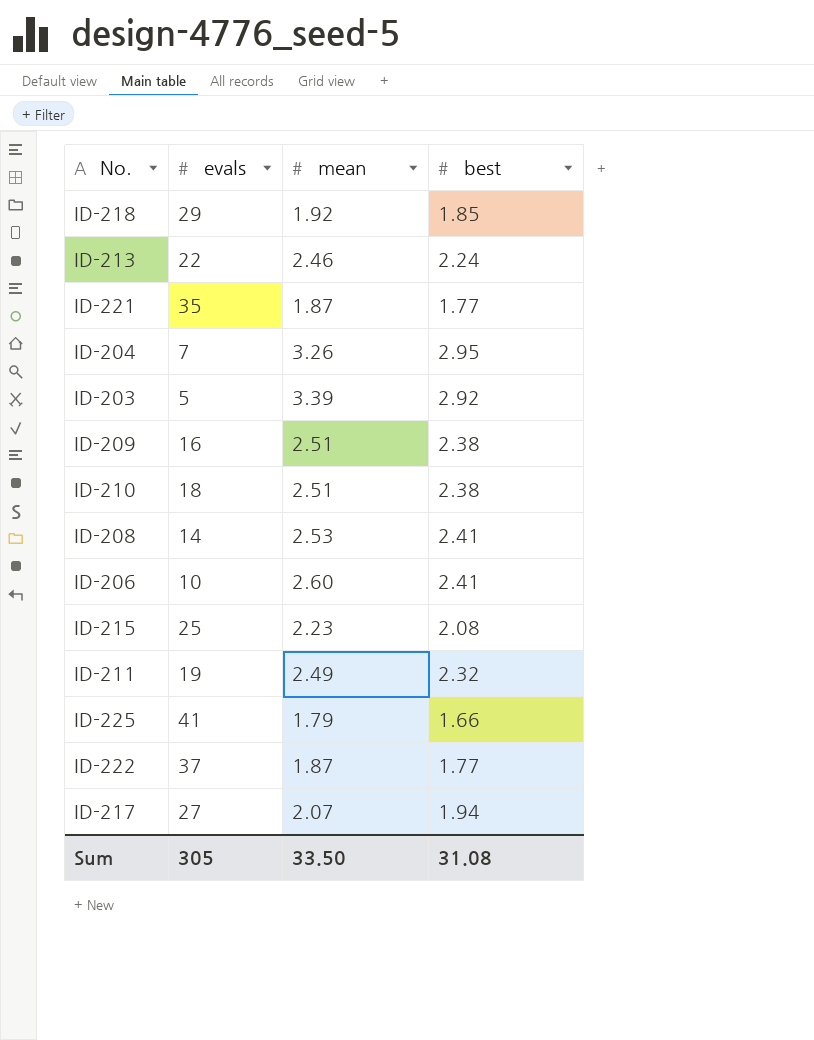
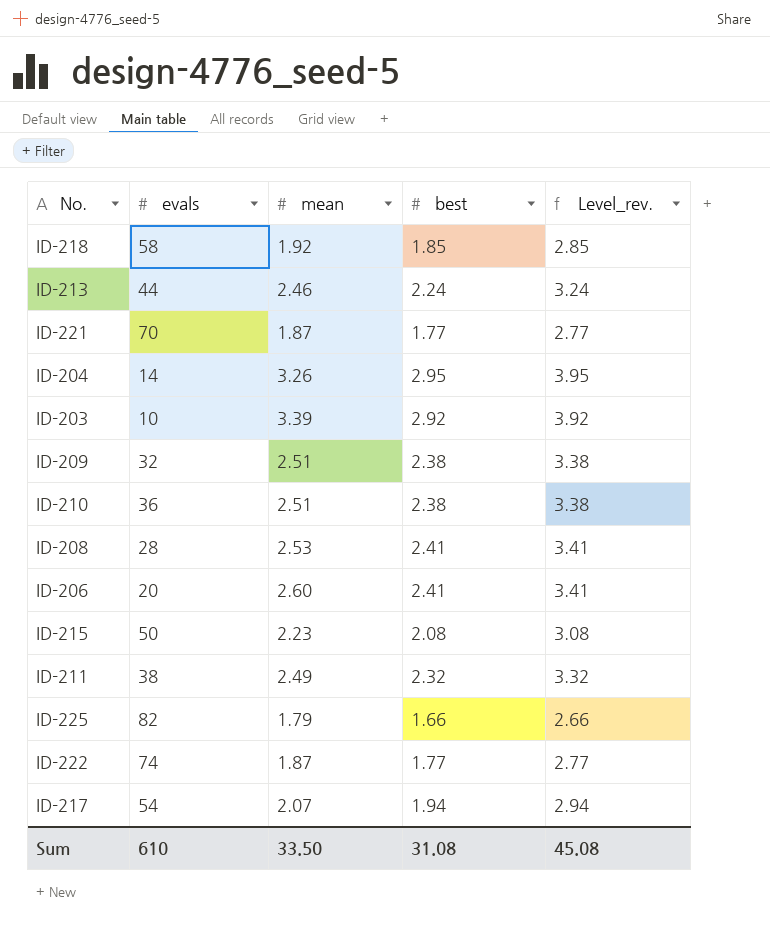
column Level_rev. | formula: none -> [best] + 1
ID-218 | evals: 29 -> 58
ID-213 | evals: 22 -> 44
ID-221 | evals: 35 -> 70
ID-204 | evals: 7 -> 14
ID-203 | evals: 5 -> 10
ID-209 | evals: 16 -> 32
ID-210 | evals: 18 -> 36
ID-208 | evals: 14 -> 28
ID-206 | evals: 10 -> 20
ID-215 | evals: 25 -> 50
ID-211 | evals: 19 -> 38
ID-225 | evals: 41 -> 82
ID-222 | evals: 37 -> 74
ID-217 | evals: 27 -> 54
Sum | evals: 305 -> 610

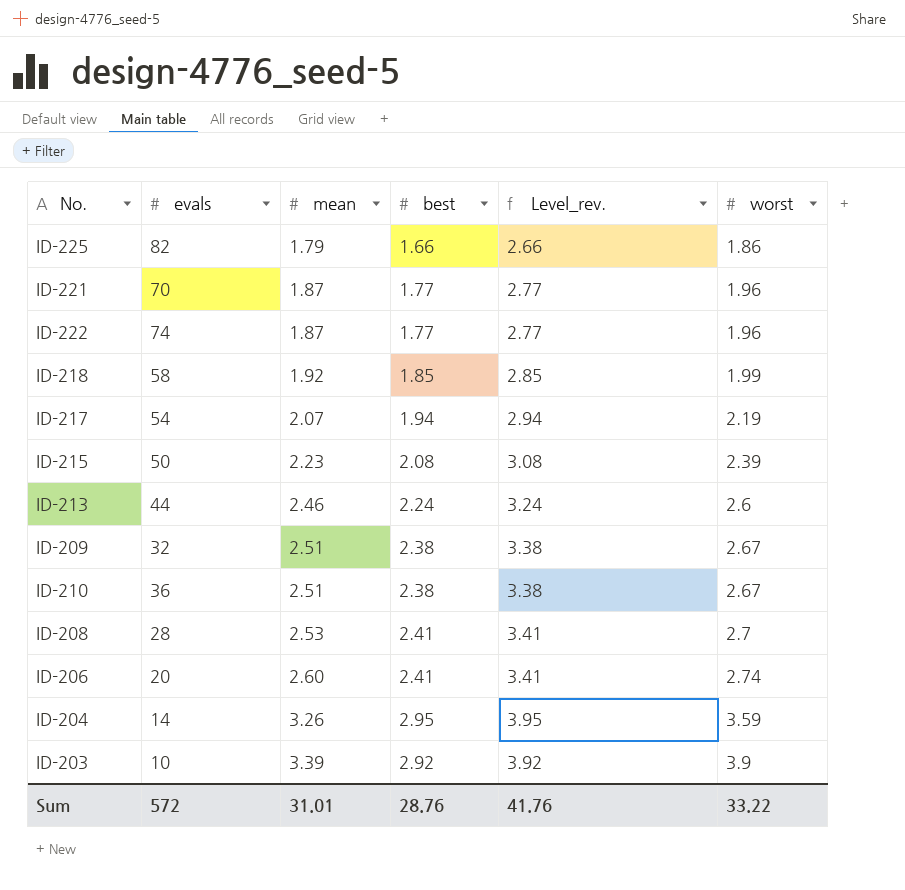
row order: none -> mean ascending
column worst | position: none -> 6
row ID-211: 38 | 2.49 | 2.32 | 3.32 -> none
Sum | evals: 610 -> 572
Sum | mean: 33.50 -> 31.01
Sum | best: 31.08 -> 28.76
Sum | Level_rev.: 45.08 -> 41.76

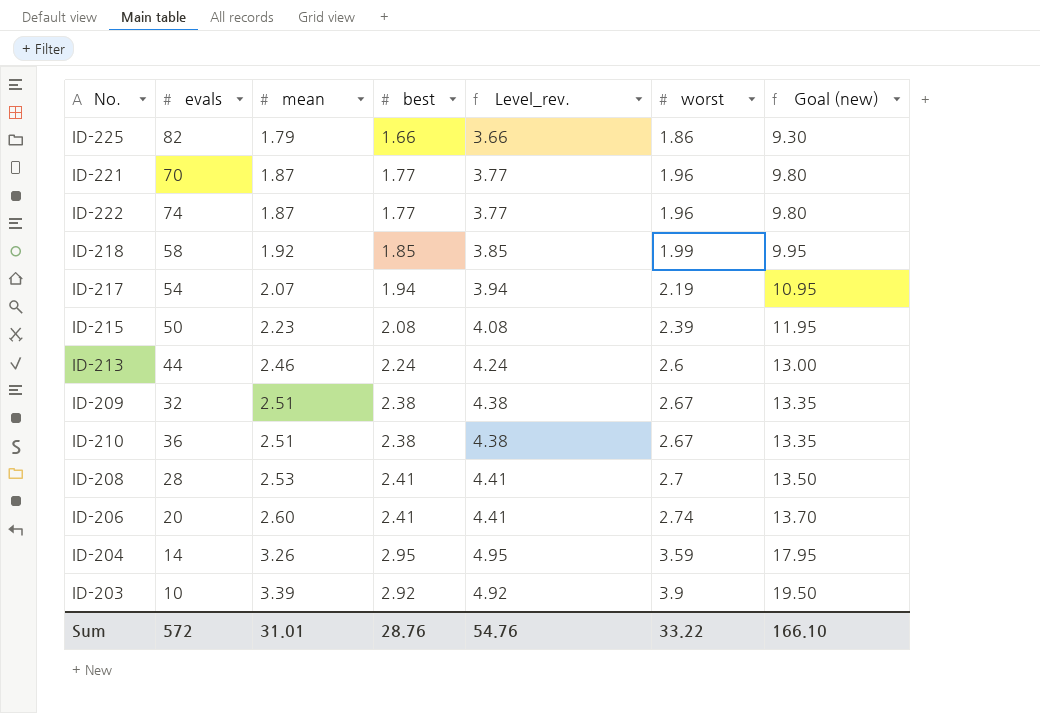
column Level_rev. | formula: [best] + 1 -> [best] + 2
column Goal (new) | formula: none -> [worst] * 5
Sum | Level_rev.: 41.76 -> 54.76

